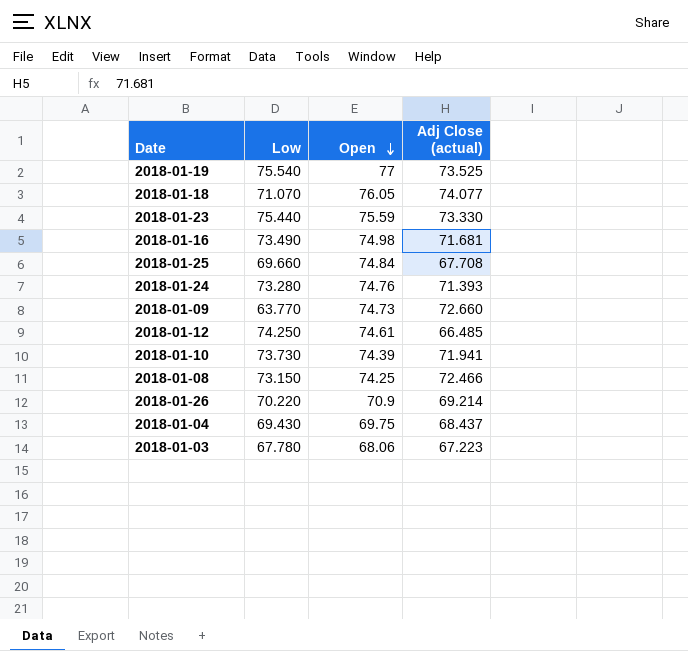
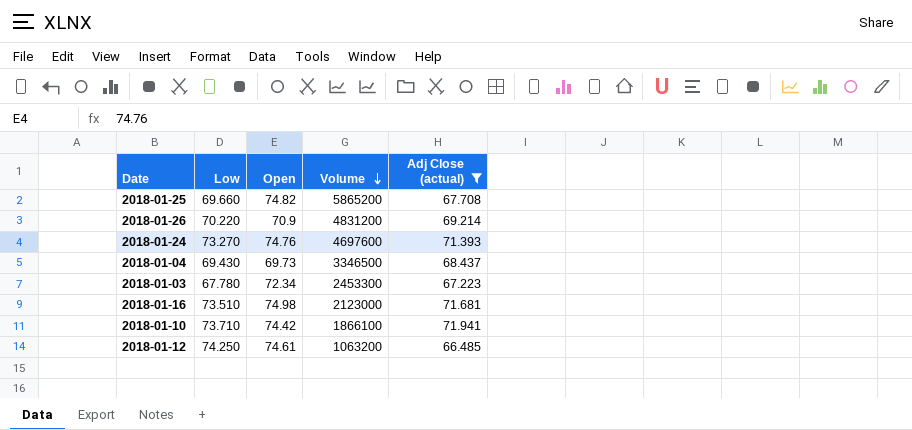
filter: none -> Adj Close (actual) <= 71.941
row order: Open descending -> Volume descending
column Volume | position: none -> 4
2018-01-25 | Open: 74.84 -> 74.82
2018-01-24 | Low: 73.280 -> 73.270
2018-01-04 | Open: 69.75 -> 69.73
2018-01-03 | Open: 68.06 -> 72.34
2018-01-16 | Low: 73.490 -> 73.510
2018-01-10 | Low: 73.730 -> 73.710
2018-01-10 | Open: 74.39 -> 74.42

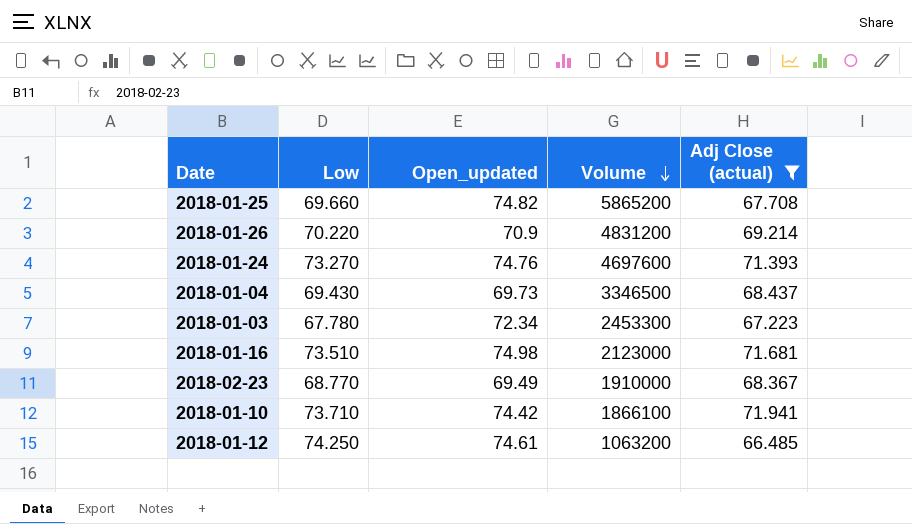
column name: Open -> Open_updated
row 2018-02-23: none -> 68.770 | 69.49 | 1910000 | 68.367

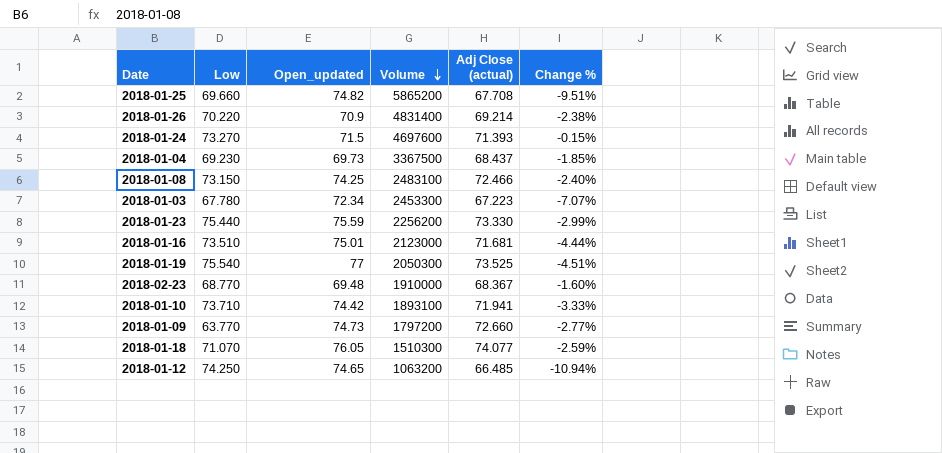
filter: Adj Close (actual) <= 71.941 -> none
column Change % | formula: none -> ([Adj Close (actual)] - [Open_updated]) / [Open_updated]
2018-01-26 | Volume: 4831200 -> 4831400
2018-01-24 | Open_updated: 74.76 -> 71.5
2018-01-04 | Low: 69.430 -> 69.230
2018-01-04 | Volume: 3346500 -> 3367500
2018-01-16 | Open_updated: 74.98 -> 75.01
2018-02-23 | Open_updated: 69.49 -> 69.48
2018-01-10 | Volume: 1866100 -> 1893100
2018-01-12 | Open_updated: 74.61 -> 74.65

